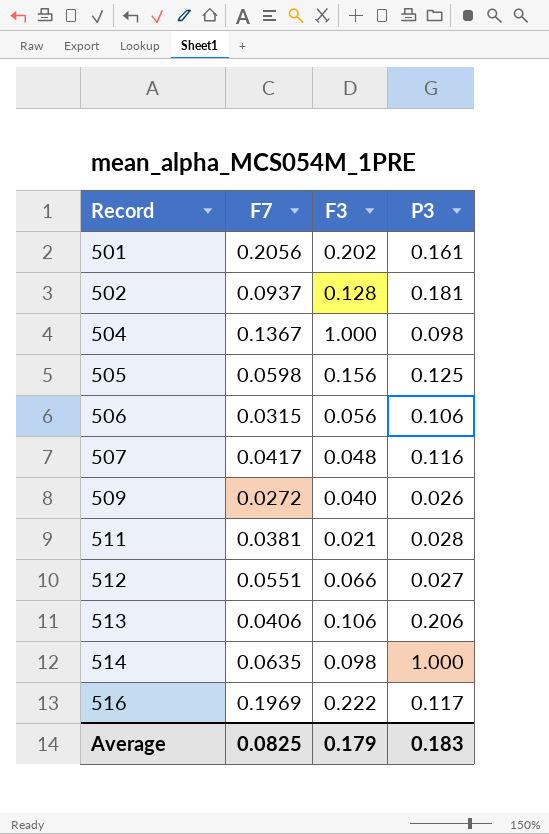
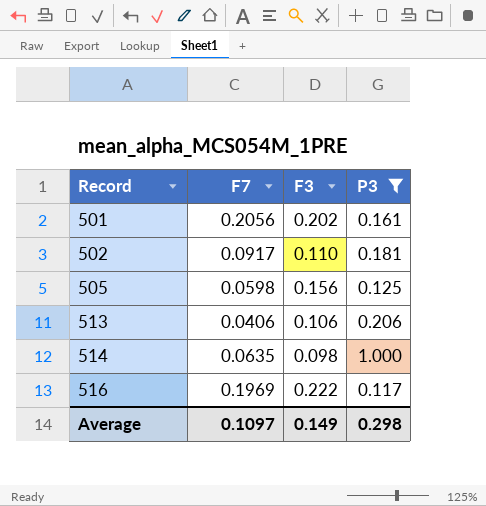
filter: none -> P3 >= 0.117
502 | F7: 0.0937 -> 0.0917
502 | F3: 0.128 -> 0.110
Average | F7: 0.0825 -> 0.1097
Average | F3: 0.179 -> 0.149
Average | P3: 0.183 -> 0.298

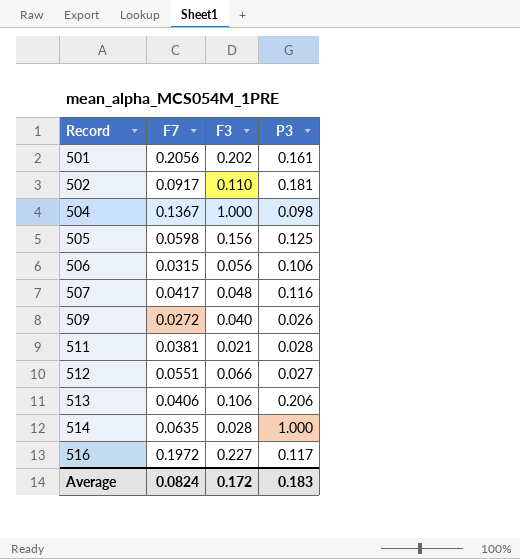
filter: P3 >= 0.117 -> none
514 | F3: 0.098 -> 0.028
516 | F7: 0.1969 -> 0.1972
516 | F3: 0.222 -> 0.227
Average | F7: 0.1097 -> 0.0824
Average | F3: 0.149 -> 0.172
Average | P3: 0.298 -> 0.183

